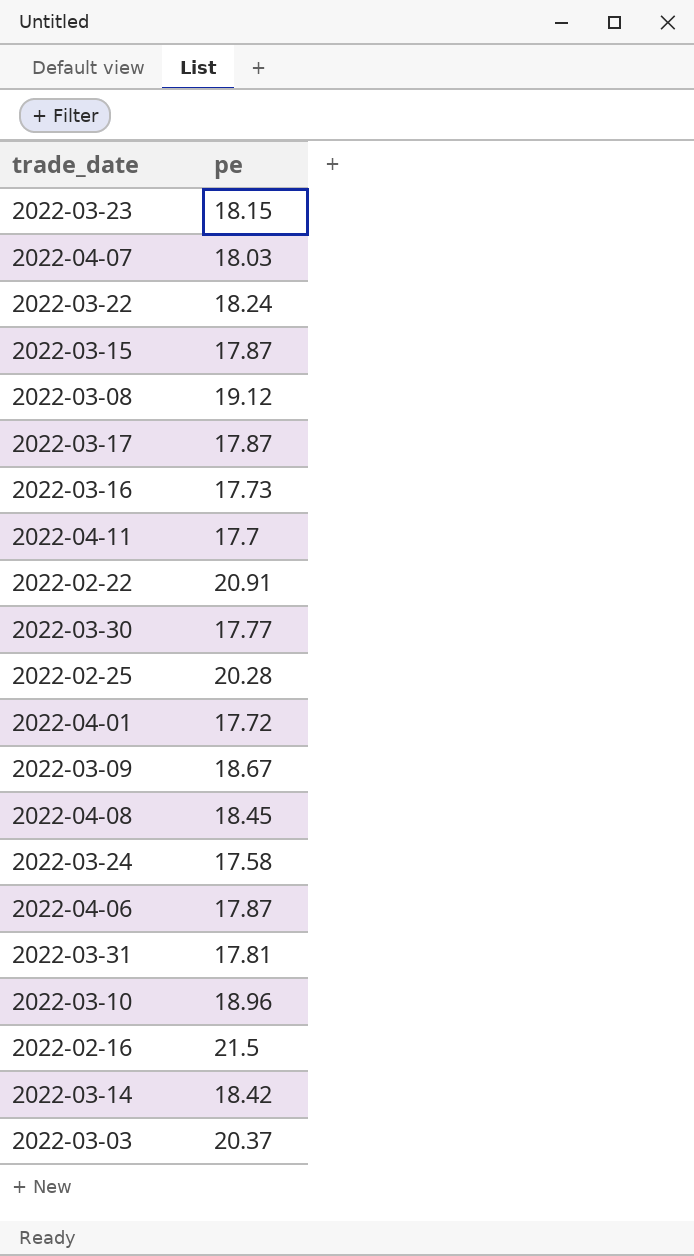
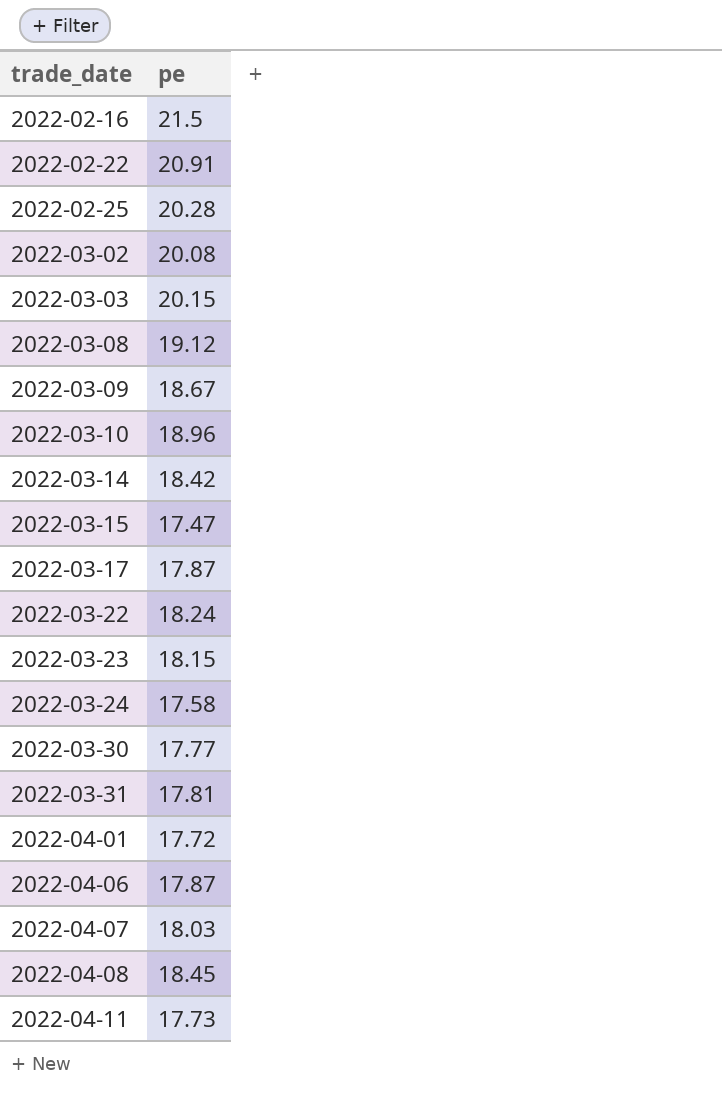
row order: none -> trade_date ascending
row 2022-03-16: 17.73 -> none
row 2022-03-02: none -> 20.08
2022-03-03 | pe: 20.37 -> 20.15
2022-03-15 | pe: 17.87 -> 17.47
2022-04-11 | pe: 17.7 -> 17.73

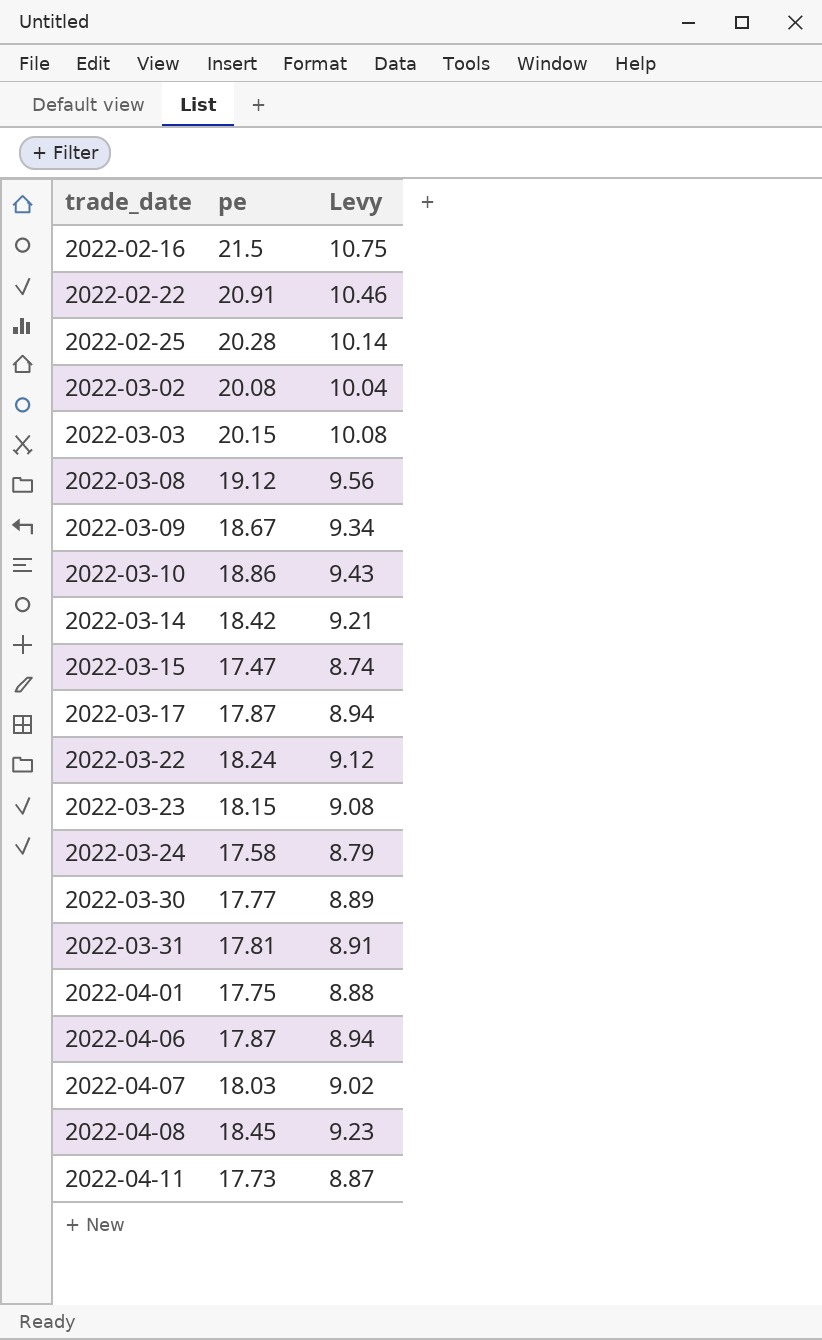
column Levy | formula: none -> [pe] * 0.5
2022-03-10 | pe: 18.96 -> 18.86
2022-04-01 | pe: 17.72 -> 17.75

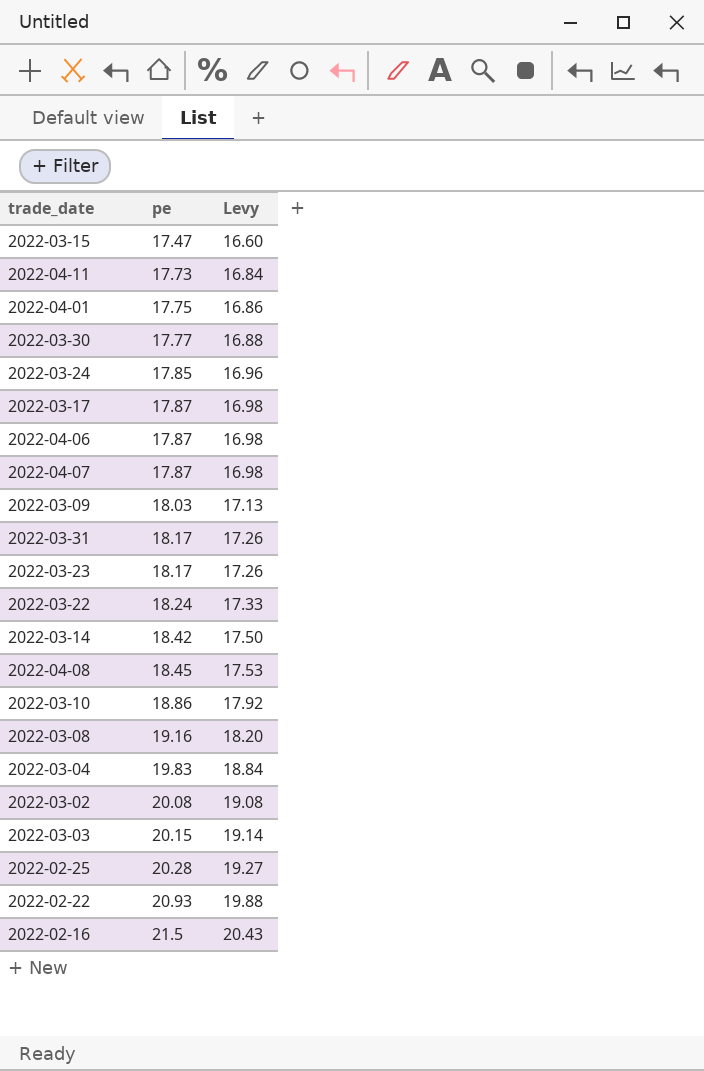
row order: trade_date ascending -> pe ascending
column Levy | formula: [pe] * 0.5 -> [pe] * 0.95
2022-03-24 | pe: 17.58 -> 17.85
2022-04-07 | pe: 18.03 -> 17.87
2022-03-09 | pe: 18.67 -> 18.03
2022-03-31 | pe: 17.81 -> 18.17
2022-03-23 | pe: 18.15 -> 18.17
2022-03-08 | pe: 19.12 -> 19.16
row 2022-03-04: none -> 19.83 | 18.84
2022-02-22 | pe: 20.91 -> 20.93

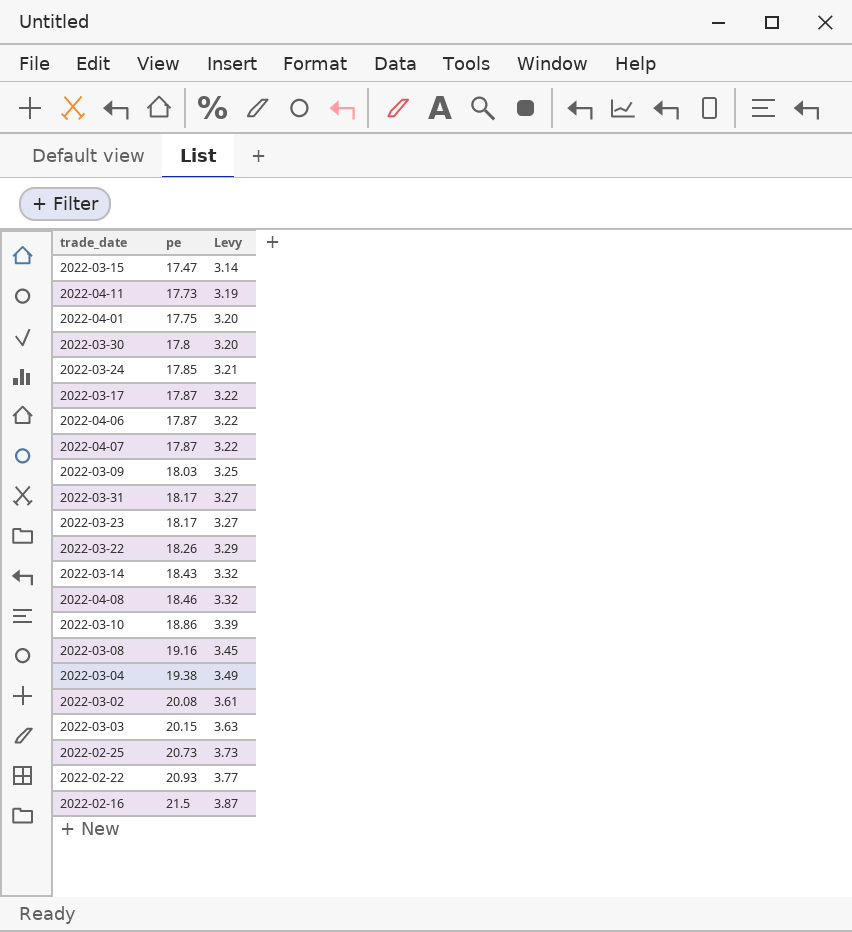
column Levy | formula: [pe] * 0.95 -> [pe] * 0.18
2022-03-30 | pe: 17.77 -> 17.8
2022-03-22 | pe: 18.24 -> 18.26
2022-03-14 | pe: 18.42 -> 18.43
2022-04-08 | pe: 18.45 -> 18.46
2022-03-04 | pe: 19.83 -> 19.38
2022-02-25 | pe: 20.28 -> 20.73

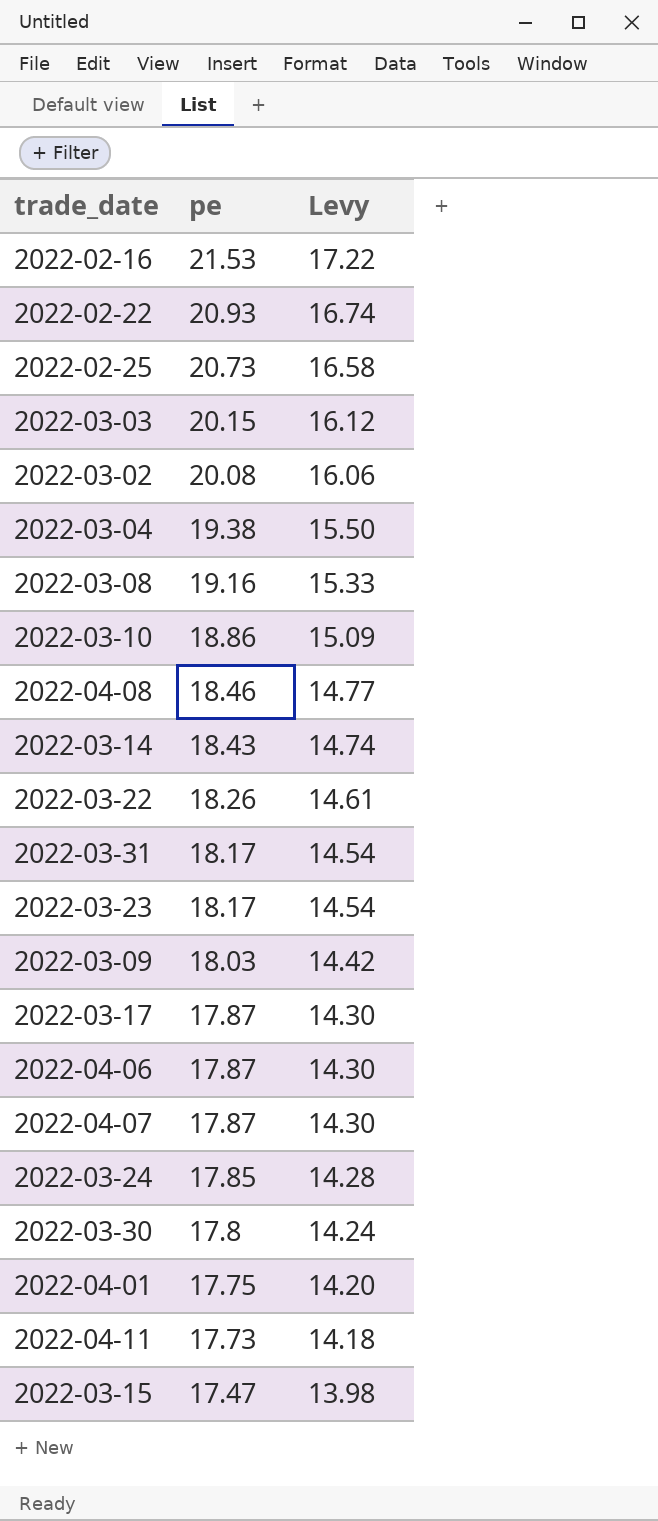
row order: pe ascending -> pe descending
column Levy | formula: [pe] * 0.18 -> [pe] * 0.8
2022-02-16 | pe: 21.5 -> 21.53

